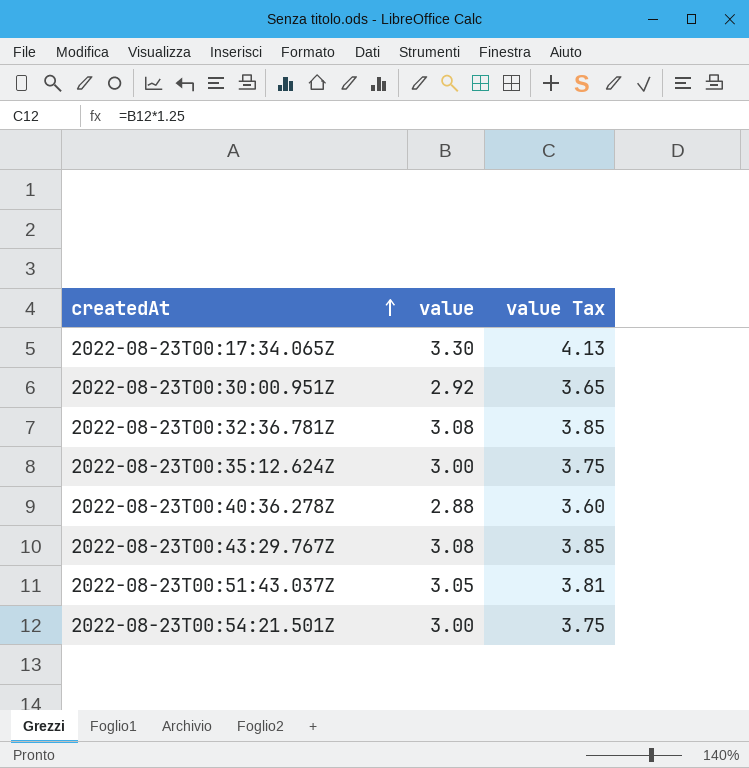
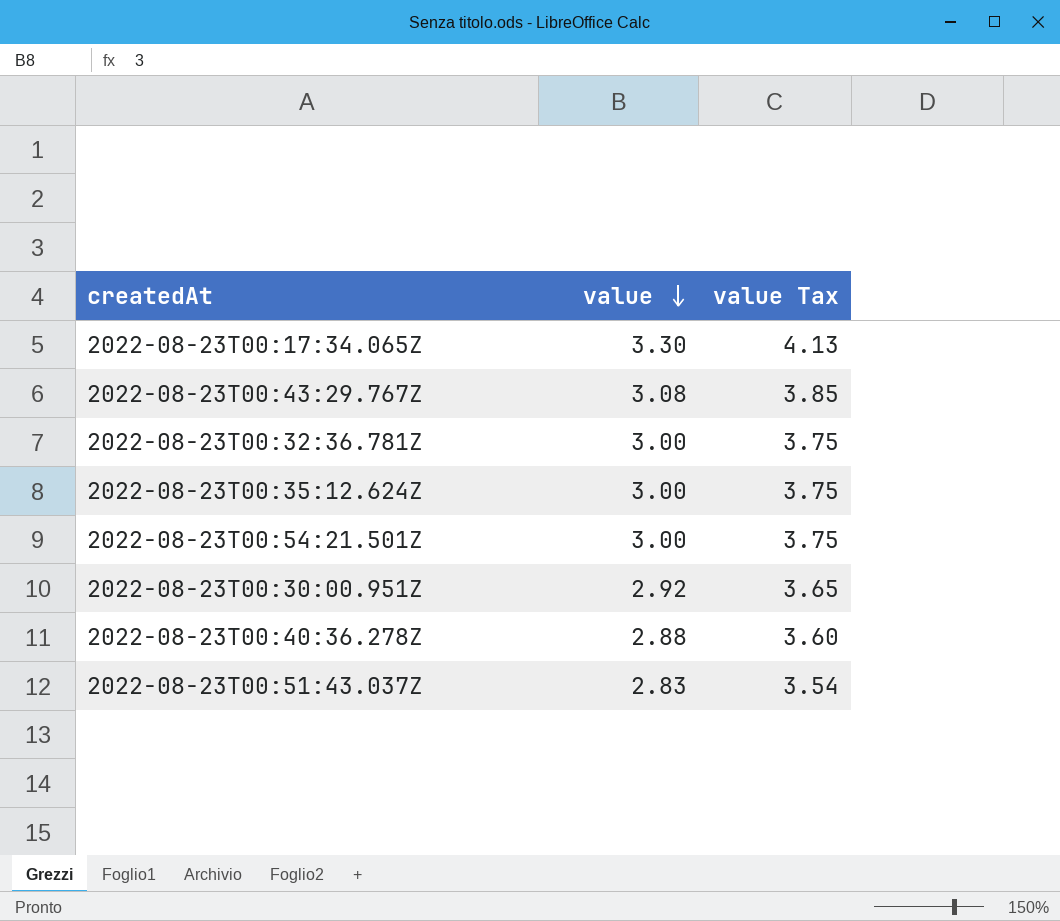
row order: createdAt ascending -> value descending
2022-08-23T00:32:36.781Z | value: 3.08 -> 3.00
2022-08-23T00:32:36.781Z | value Tax: 3.85 -> 3.75
2022-08-23T00:51:43.037Z | value: 3.05 -> 2.83
2022-08-23T00:51:43.037Z | value Tax: 3.81 -> 3.54

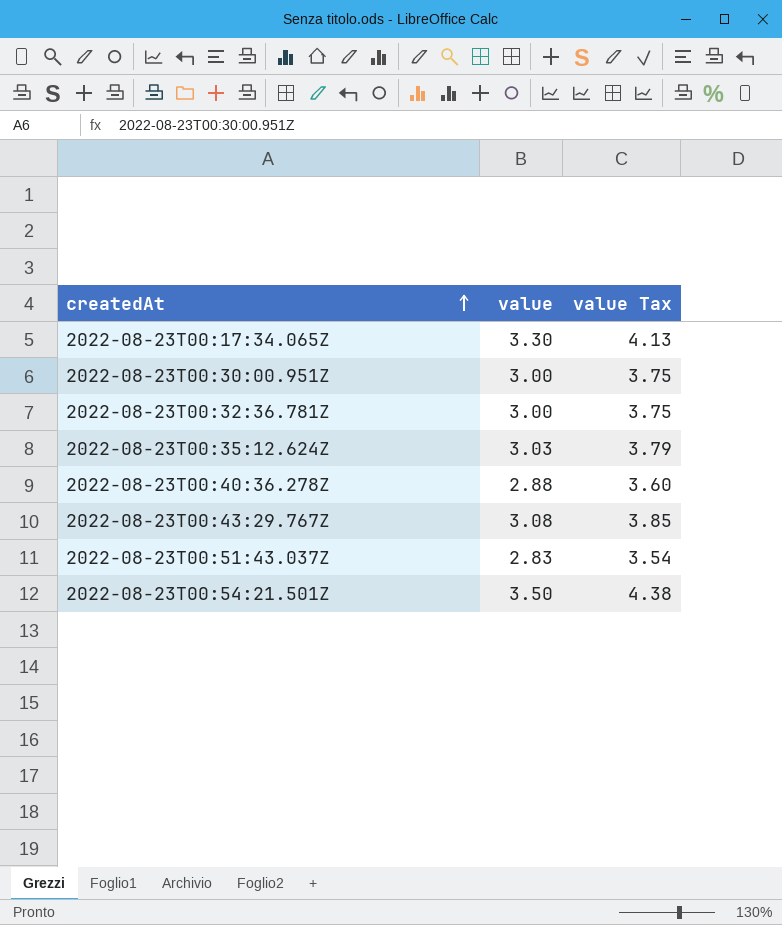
row order: value descending -> createdAt ascending
2022-08-23T00:30:00.951Z | value: 2.92 -> 3.00
2022-08-23T00:30:00.951Z | value Tax: 3.65 -> 3.75
2022-08-23T00:35:12.624Z | value: 3.00 -> 3.03
2022-08-23T00:35:12.624Z | value Tax: 3.75 -> 3.79
2022-08-23T00:54:21.501Z | value: 3.00 -> 3.50
2022-08-23T00:54:21.501Z | value Tax: 3.75 -> 4.38

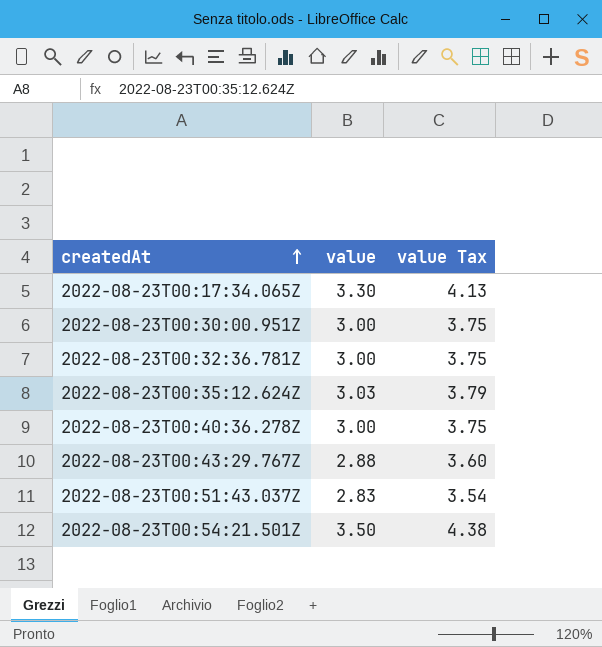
2022-08-23T00:40:36.278Z | value: 2.88 -> 3.00
2022-08-23T00:40:36.278Z | value Tax: 3.60 -> 3.75
2022-08-23T00:43:29.767Z | value: 3.08 -> 2.88
2022-08-23T00:43:29.767Z | value Tax: 3.85 -> 3.60

